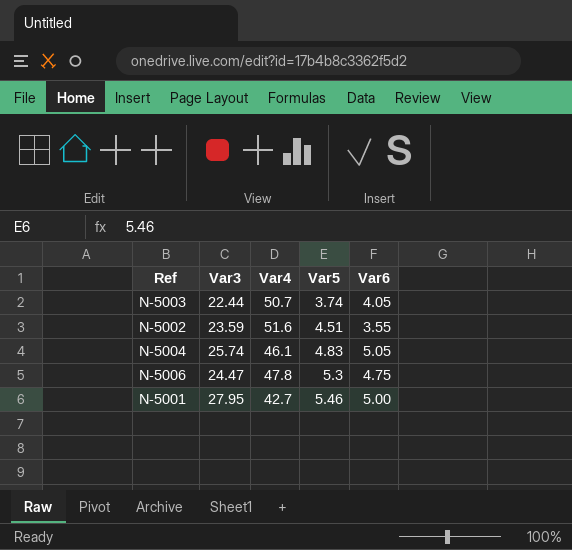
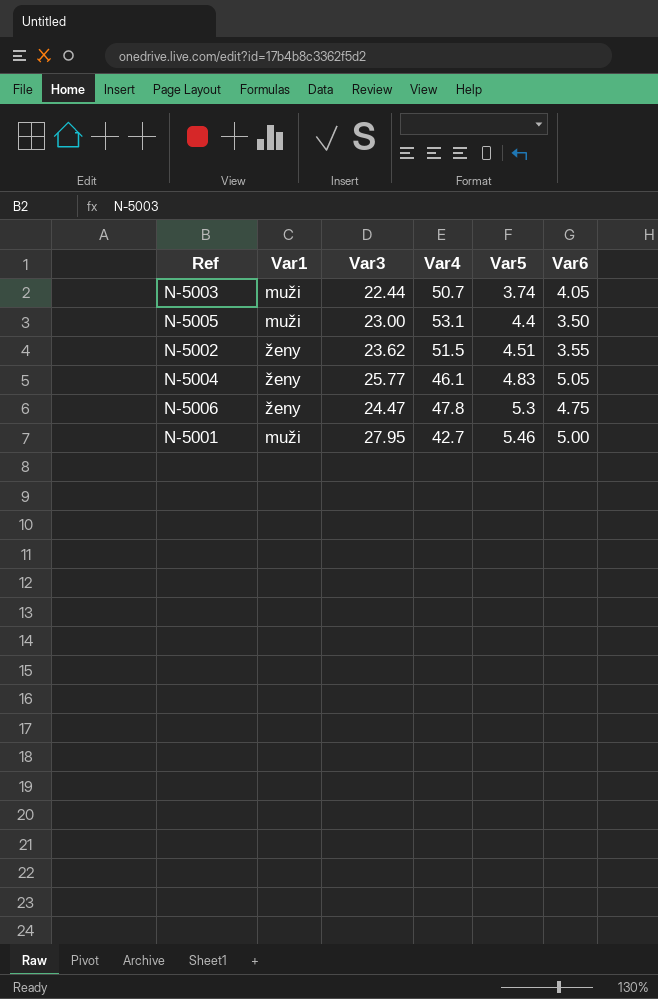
column Var1 | position: none -> 2
row N-5005: none -> muži | 23.00 | 53.1 | 4.4 | 3.50
N-5002 | Var3: 23.59 -> 23.62
N-5002 | Var4: 51.6 -> 51.5
N-5004 | Var3: 25.74 -> 25.77

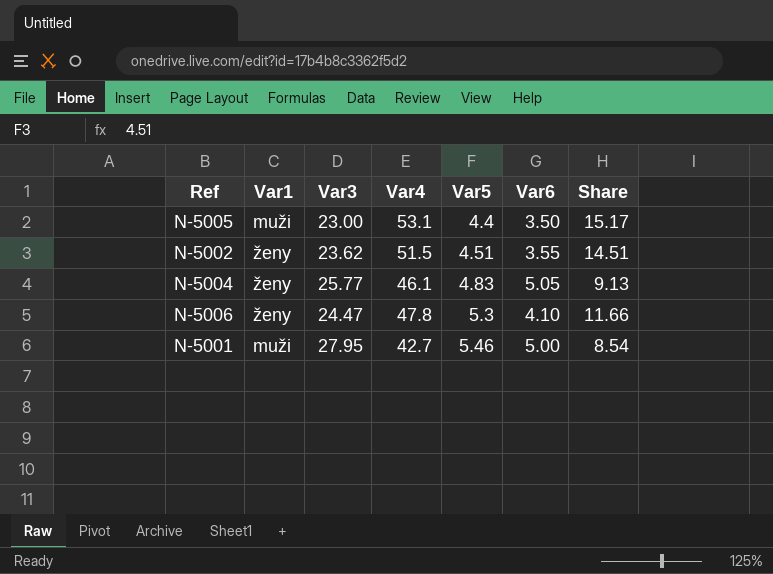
column Share | formula: none -> [Var4] / [Var6]
row N-5003: muži | 22.44 | 50.7 | 3.74 | 4.05 -> none
N-5006 | Var6: 4.75 -> 4.10

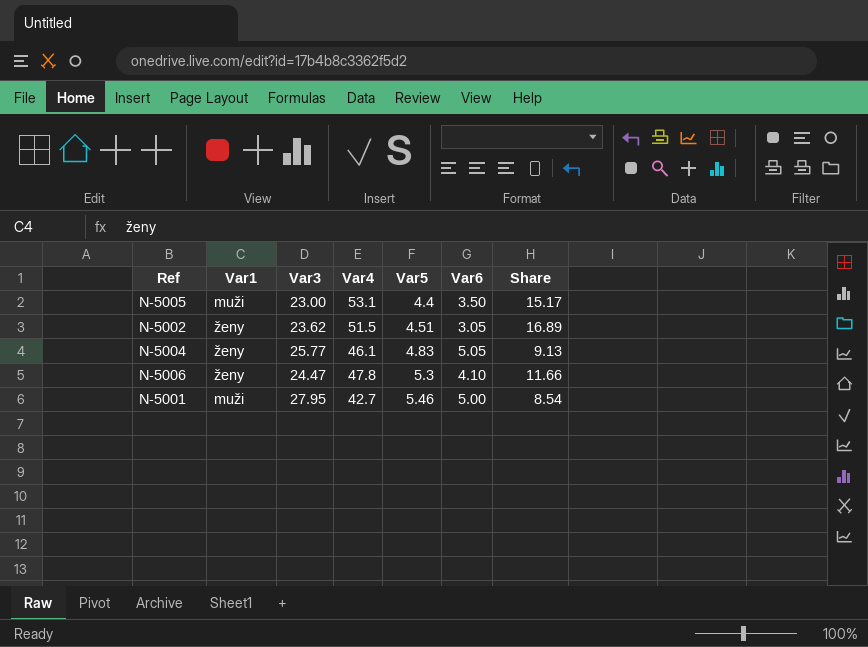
N-5002 | Var6: 3.55 -> 3.05
N-5002 | Share: 14.51 -> 16.89

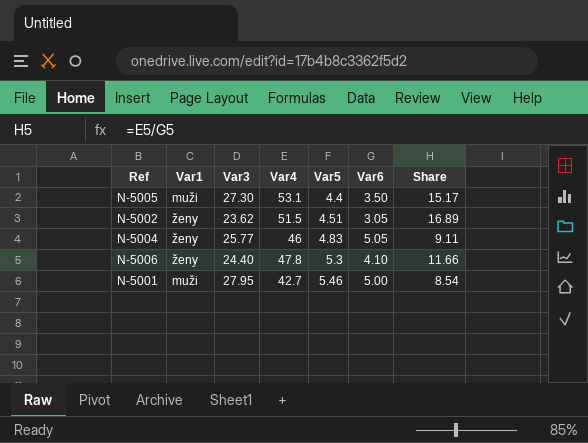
N-5005 | Var3: 23.00 -> 27.30
N-5004 | Var4: 46.1 -> 46
N-5004 | Share: 9.13 -> 9.11
N-5006 | Var3: 24.47 -> 24.40

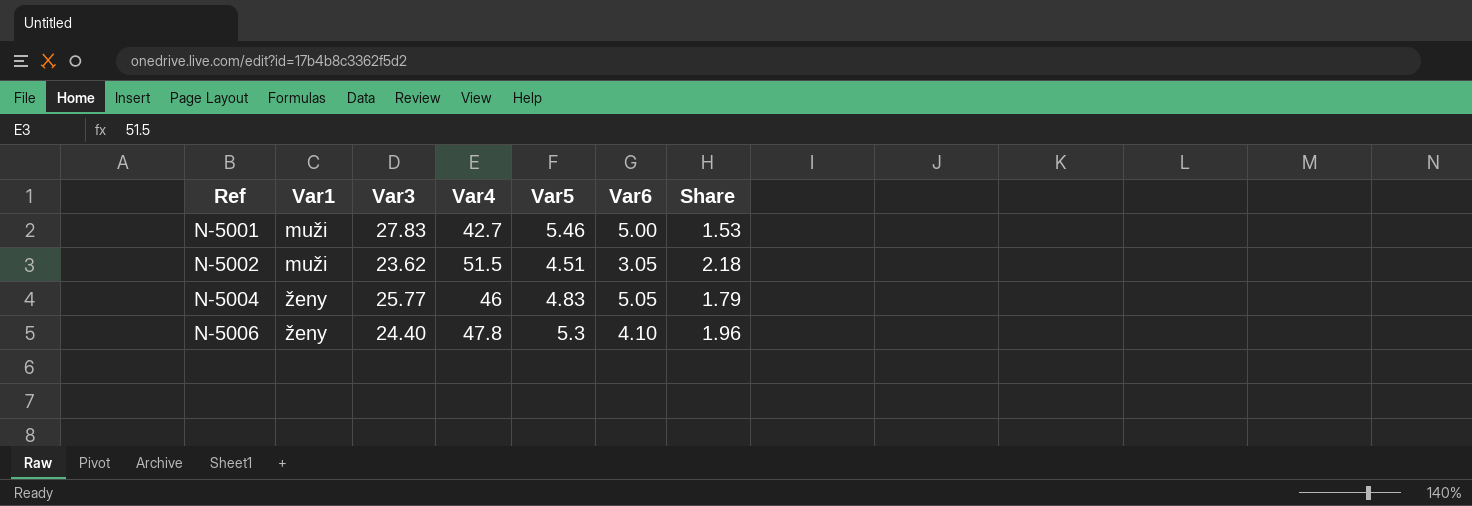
row order: Var5 ascending -> Ref ascending
column Share | formula: [Var4] / [Var6] -> [Var4] / [Var3]
row N-5005: muži | 27.30 | 53.1 | 4.4 | 3.50 | 15.17 -> none
N-5001 | Var3: 27.95 -> 27.83
N-5002 | Var1: ženy -> muži

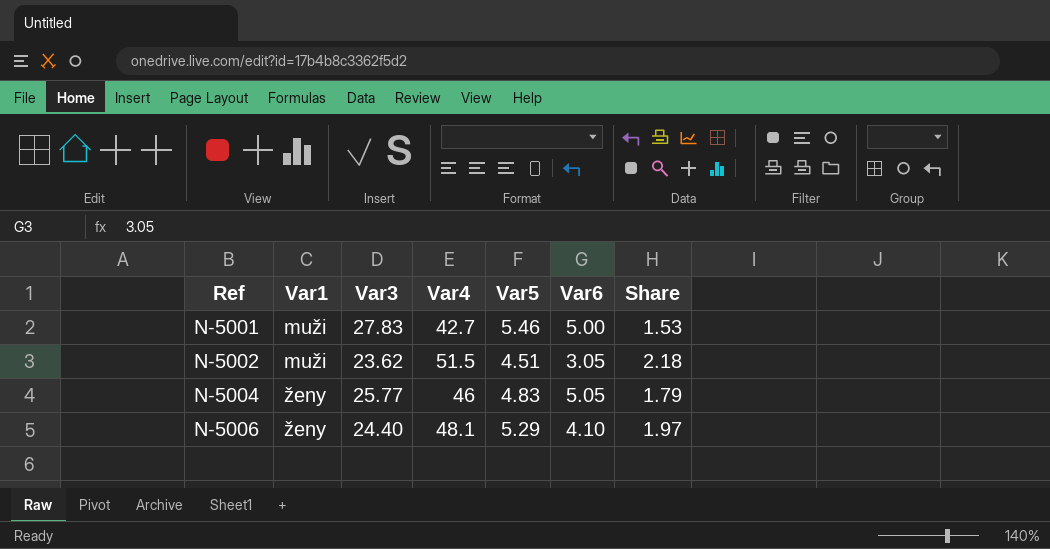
N-5006 | Var4: 47.8 -> 48.1
N-5006 | Var5: 5.3 -> 5.29
N-5006 | Share: 1.96 -> 1.97

